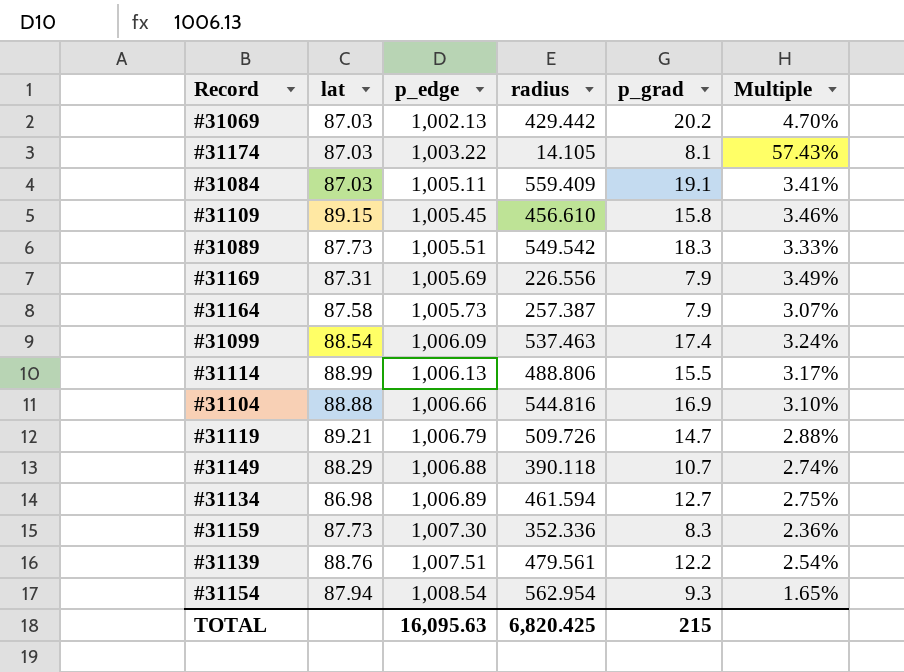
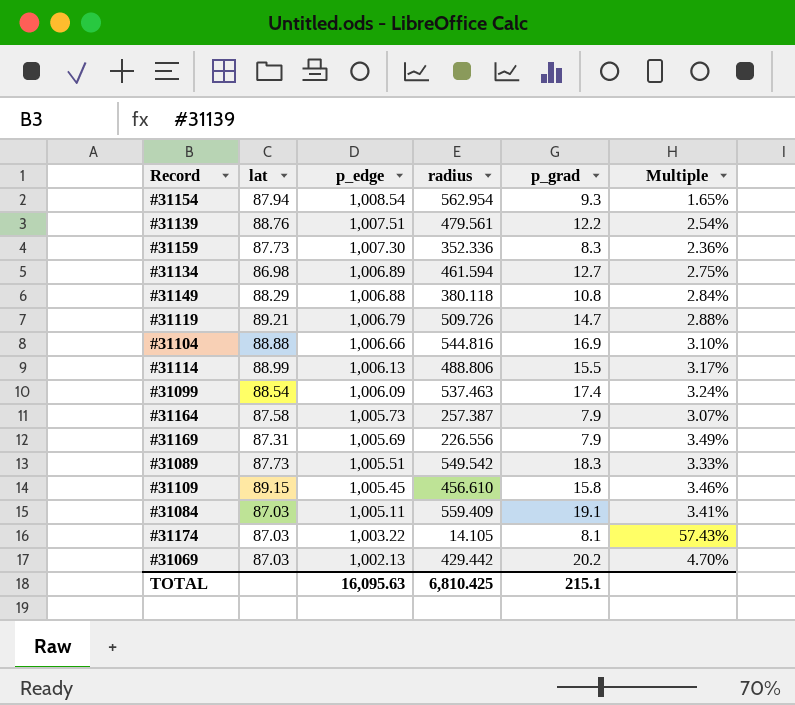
row order: p_edge ascending -> p_edge descending
#31149 | radius: 390.118 -> 380.118
#31149 | p_grad: 10.7 -> 10.8
#31149 | Multiple: 2.74% -> 2.84%
TOTAL | radius: 6,820.425 -> 6,810.425
TOTAL | p_grad: 215 -> 215.1

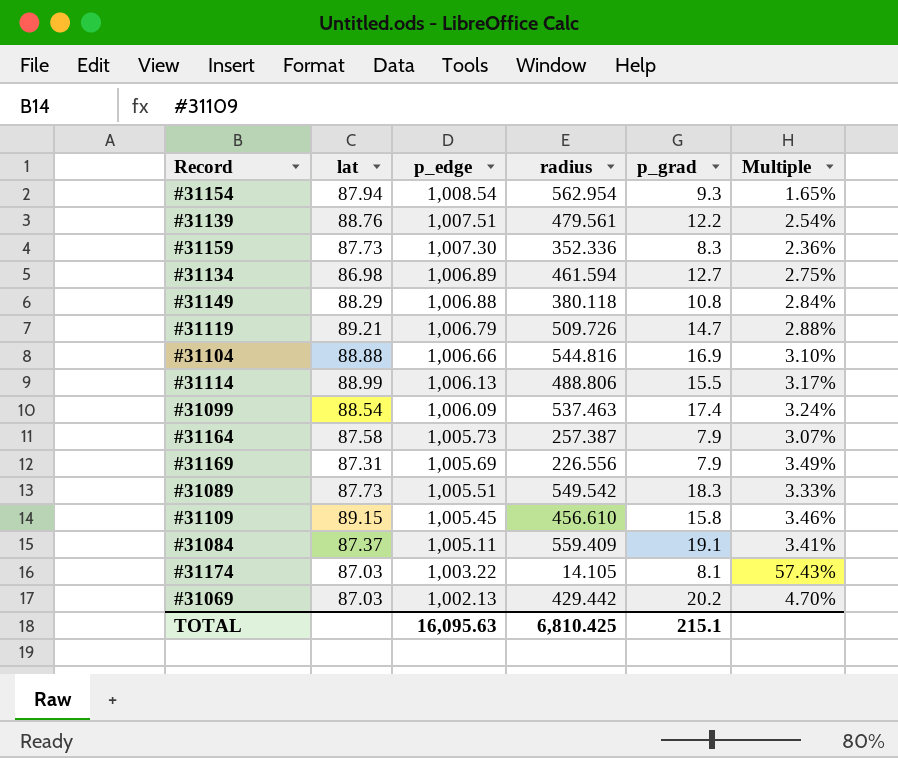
#31084 | lat: 87.03 -> 87.37

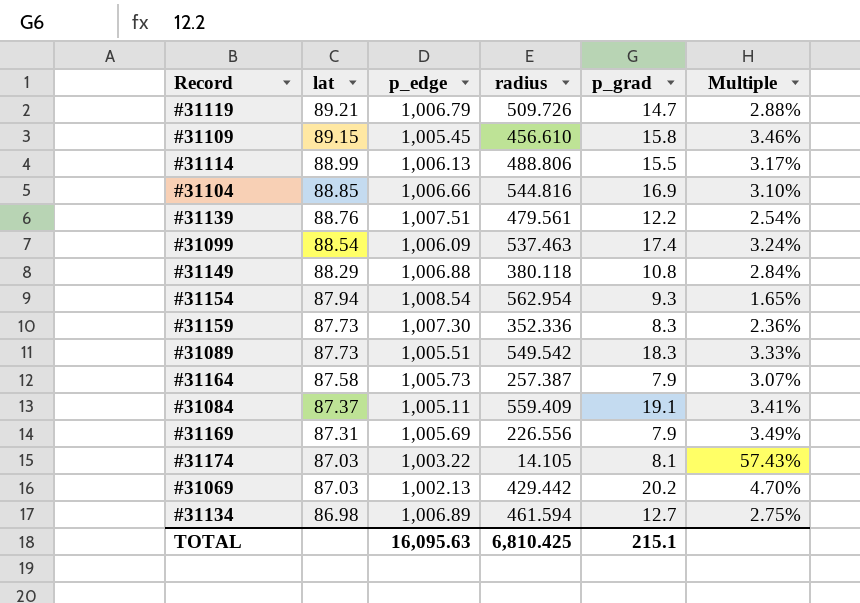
row order: p_edge descending -> lat descending
#31104 | lat: 88.88 -> 88.85

